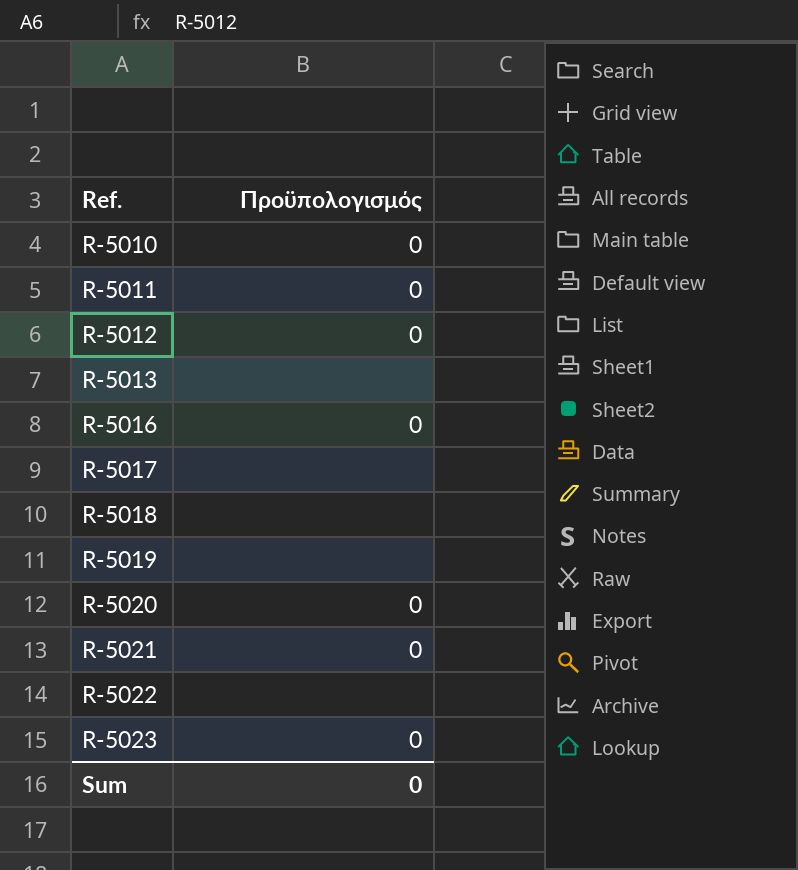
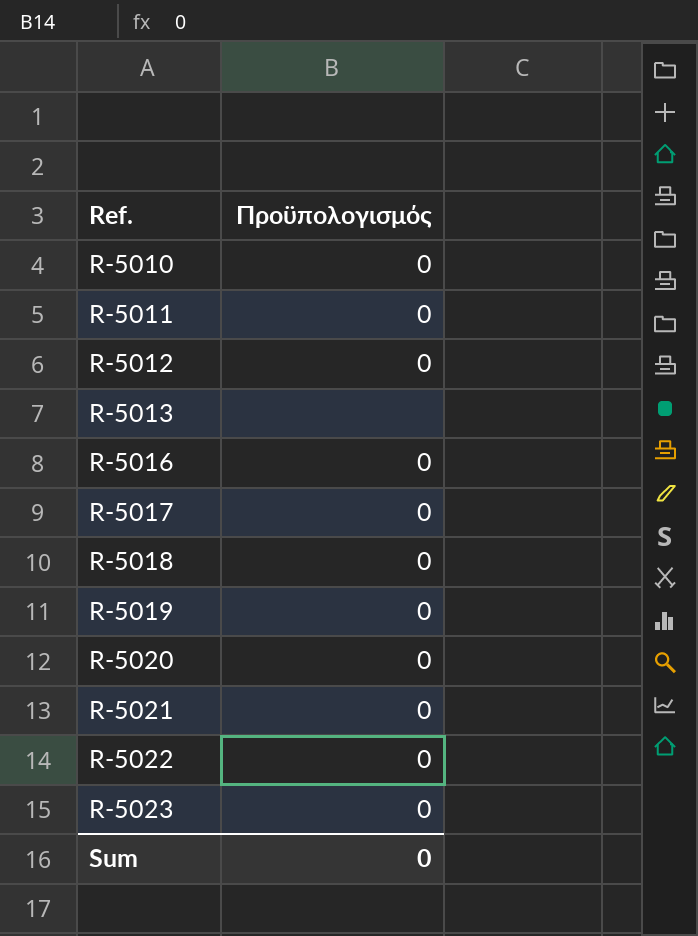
R-5017 | Προϋπολογισμός: none -> 0
R-5018 | Προϋπολογισμός: none -> 0
R-5019 | Προϋπολογισμός: none -> 0
R-5022 | Προϋπολογισμός: none -> 0

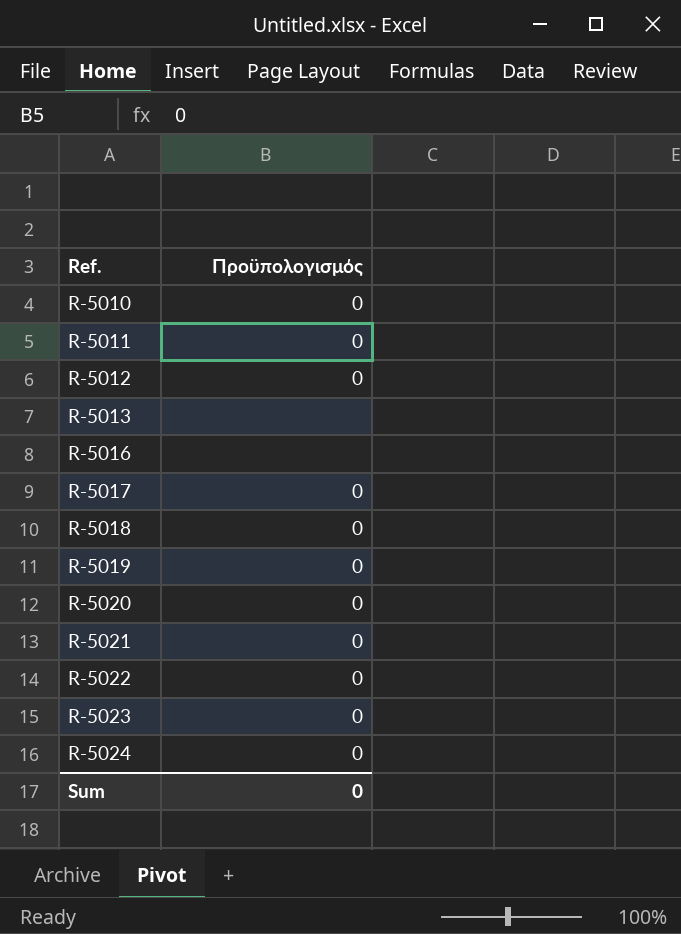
R-5016 | Προϋπολογισμός: 0 -> none
row R-5024: none -> 0

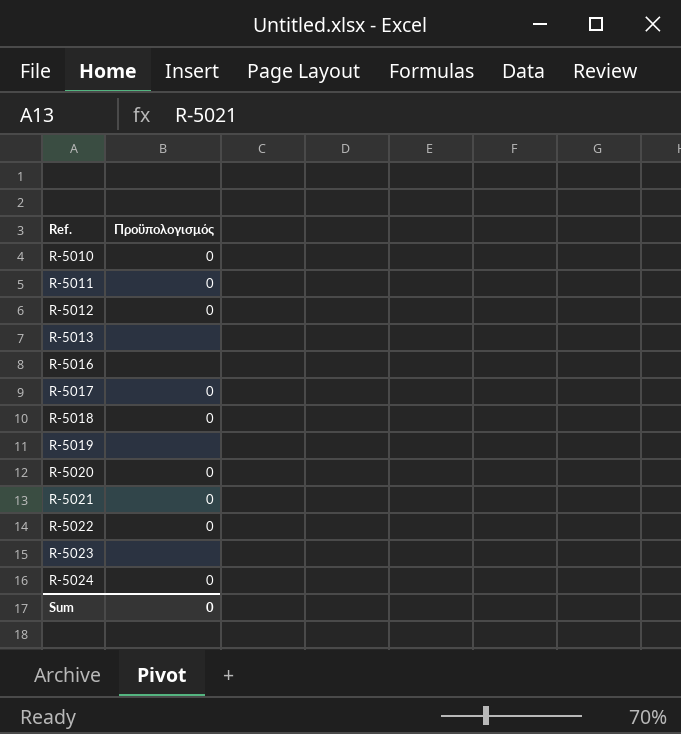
R-5019 | Προϋπολογισμός: 0 -> none
R-5023 | Προϋπολογισμός: 0 -> none

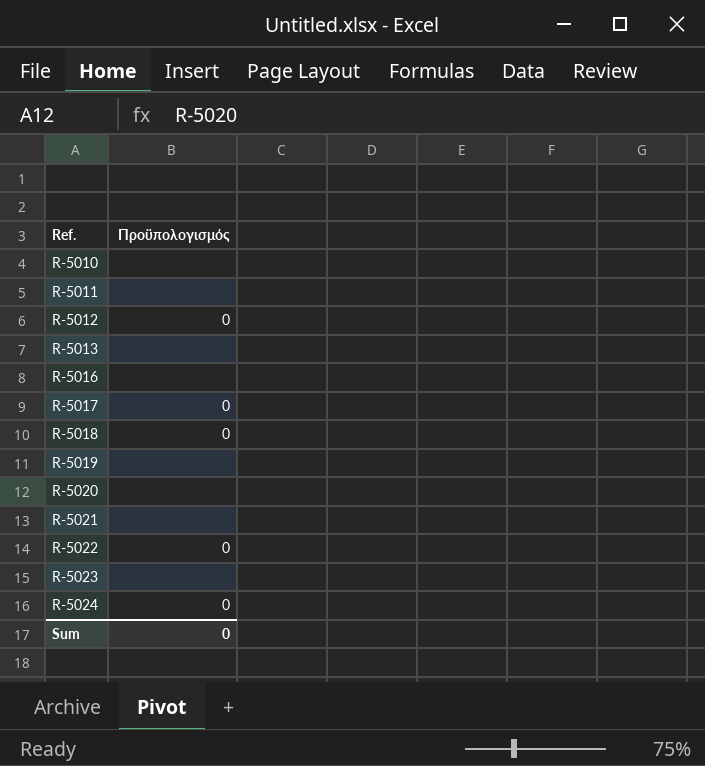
R-5010 | Προϋπολογισμός: 0 -> none
R-5011 | Προϋπολογισμός: 0 -> none
R-5020 | Προϋπολογισμός: 0 -> none
R-5021 | Προϋπολογισμός: 0 -> none

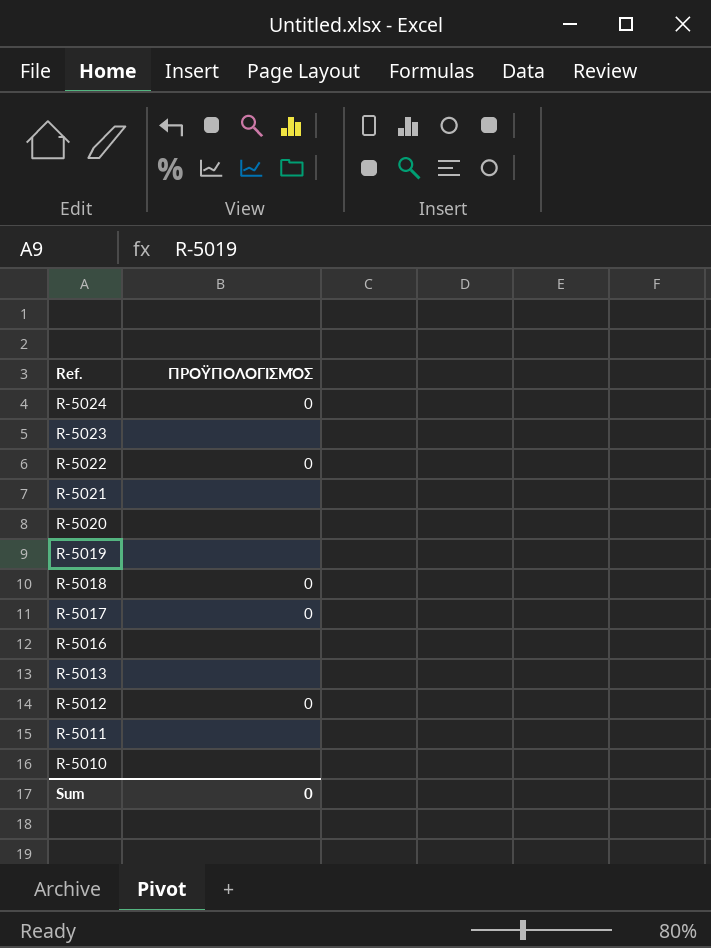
row order: Ref. ascending -> Ref. descending
column name: Προϋπολογισμός -> ΠΡΟΫΠΟΛΟΓΙΣΜΌΣ

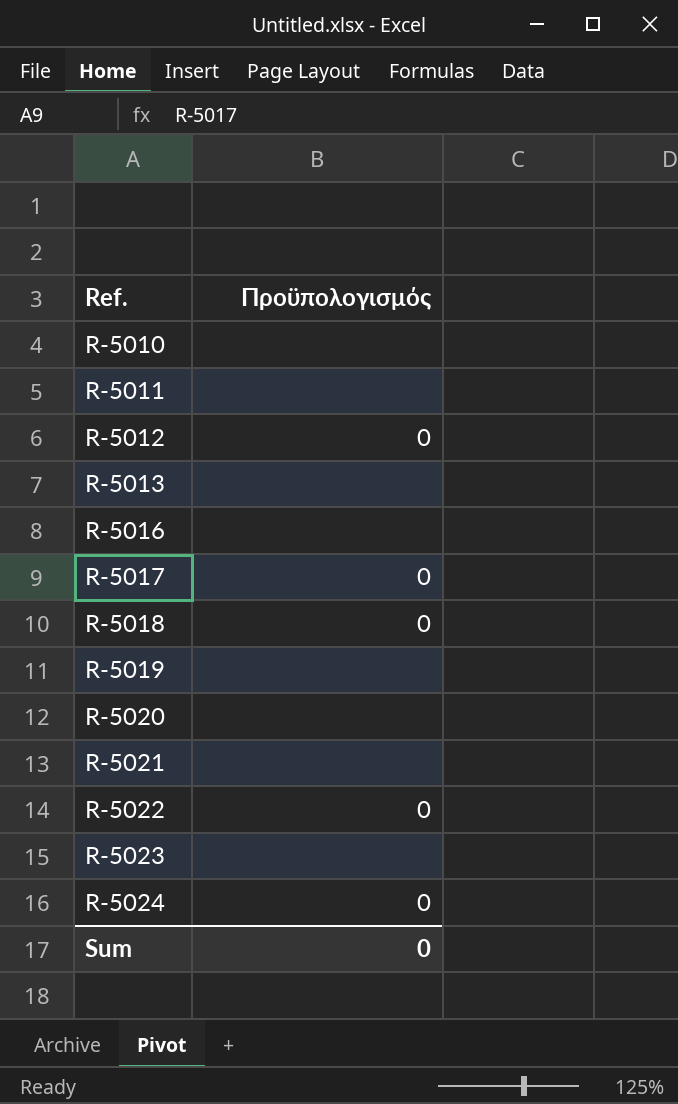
row order: Ref. descending -> Ref. ascending
column name: ΠΡΟΫΠΟΛΟΓΙΣΜΌΣ -> Προϋπολογισμός

